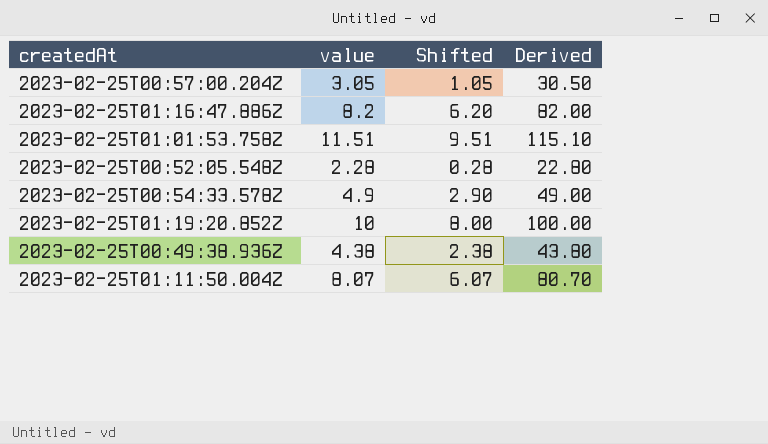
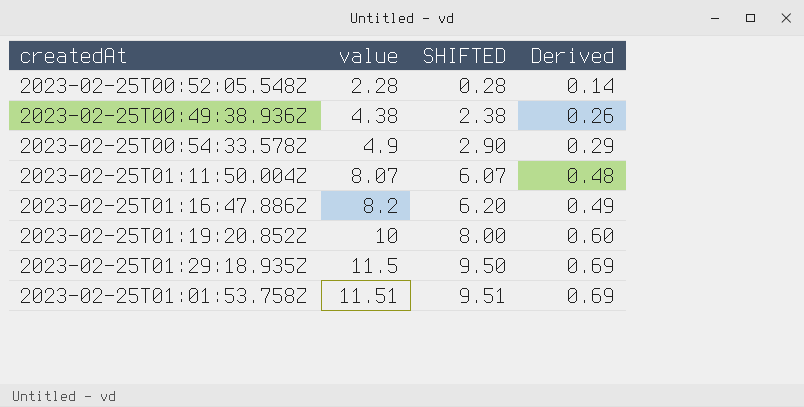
row order: none -> value ascending
column name: Shifted -> SHIFTED
column Derived | formula: [value] * 10 -> [value] * 0.06
row 2023-02-25T00:57:00.204Z: 3.05 | 1.05 | 30.50 -> none
row 2023-02-25T01:29:18.935Z: none -> 11.5 | 9.50 | 0.69

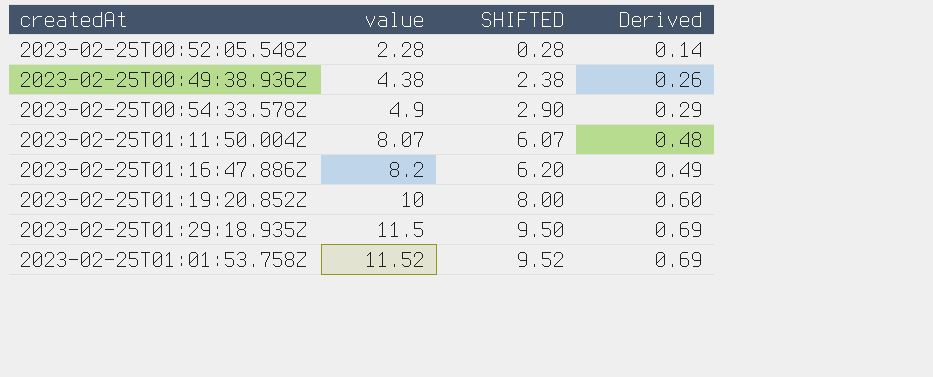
2023-02-25T01:01:53.758Z | value: 11.51 -> 11.52
2023-02-25T01:01:53.758Z | SHIFTED: 9.51 -> 9.52

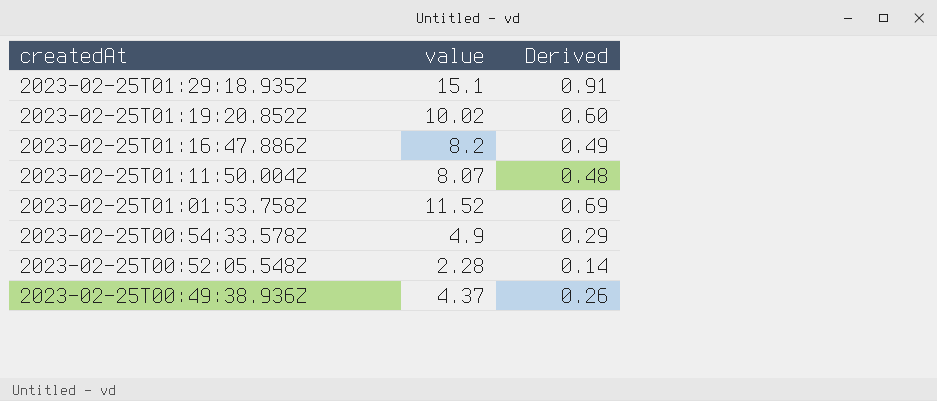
row order: value ascending -> createdAt descending
column SHIFTED | formula: [value] - 2 -> none
2023-02-25T01:29:18.935Z | value: 11.5 -> 15.1
2023-02-25T01:29:18.935Z | Derived: 0.69 -> 0.91
2023-02-25T01:19:20.852Z | value: 10 -> 10.02
2023-02-25T00:49:38.936Z | value: 4.38 -> 4.37

